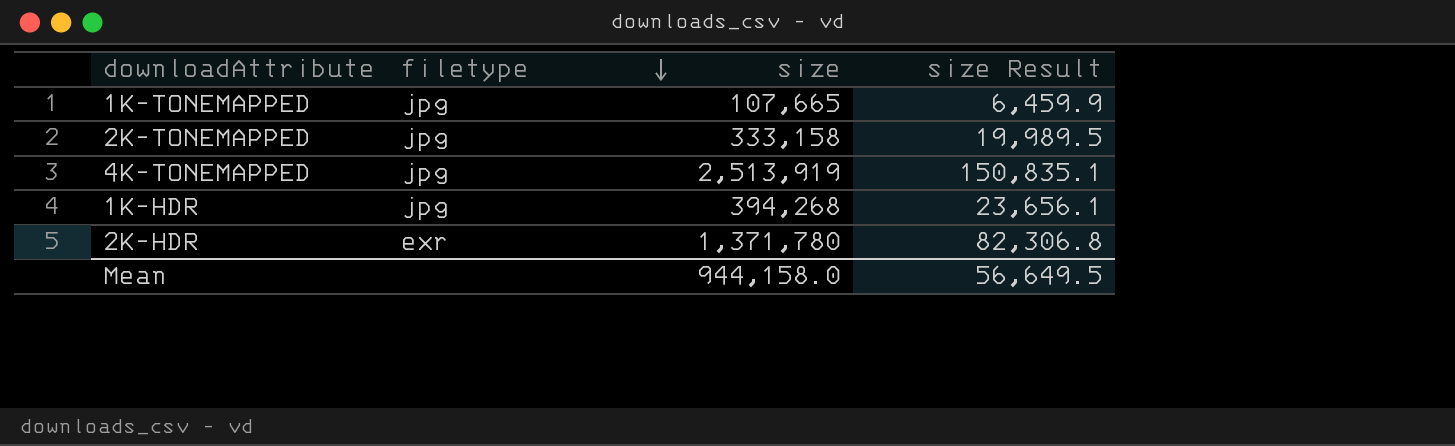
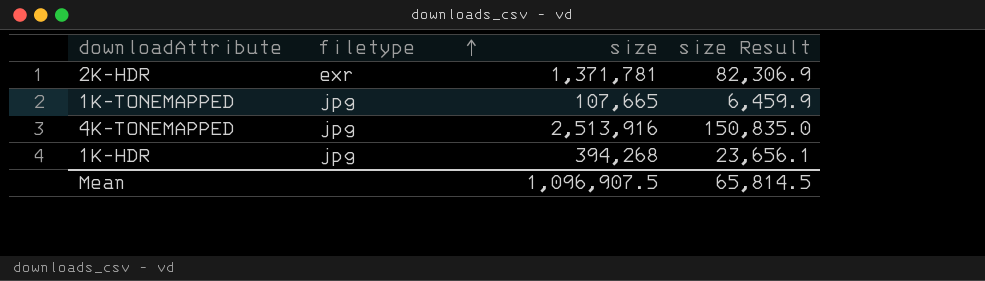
row order: filetype descending -> filetype ascending
row 2K-TONEMAPPED: jpg | 333,158 | 19,989.5 -> none
2K-HDR | size: 1,371,780 -> 1,371,781
2K-HDR | size Result: 82,306.8 -> 82,306.9
4K-TONEMAPPED | size: 2,513,919 -> 2,513,916
4K-TONEMAPPED | size Result: 150,835.1 -> 150,835.0
Mean | size: 944,158.0 -> 1,096,907.5
Mean | size Result: 56,649.5 -> 65,814.5

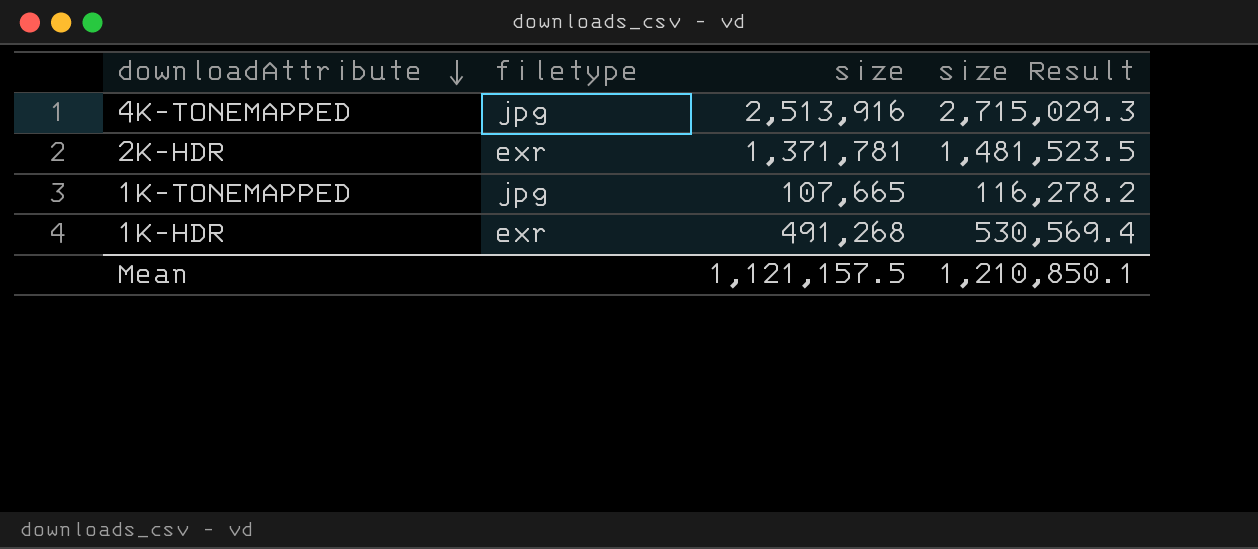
row order: filetype ascending -> downloadAttribute descending
column size Result | formula: [size] * 0.06 -> [size] * 1.08
1K-HDR | filetype: jpg -> exr
1K-HDR | size: 394,268 -> 491,268
Mean | size: 1,096,907.5 -> 1,121,157.5
Mean | size Result: 65,814.5 -> 1,210,850.1

